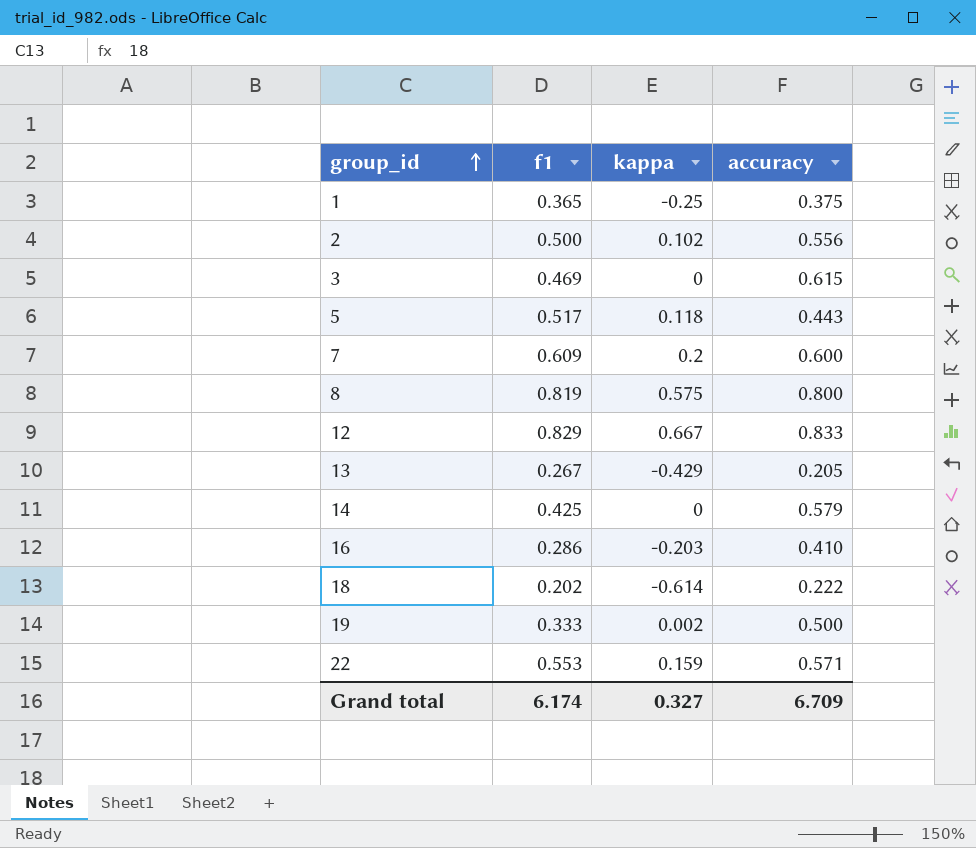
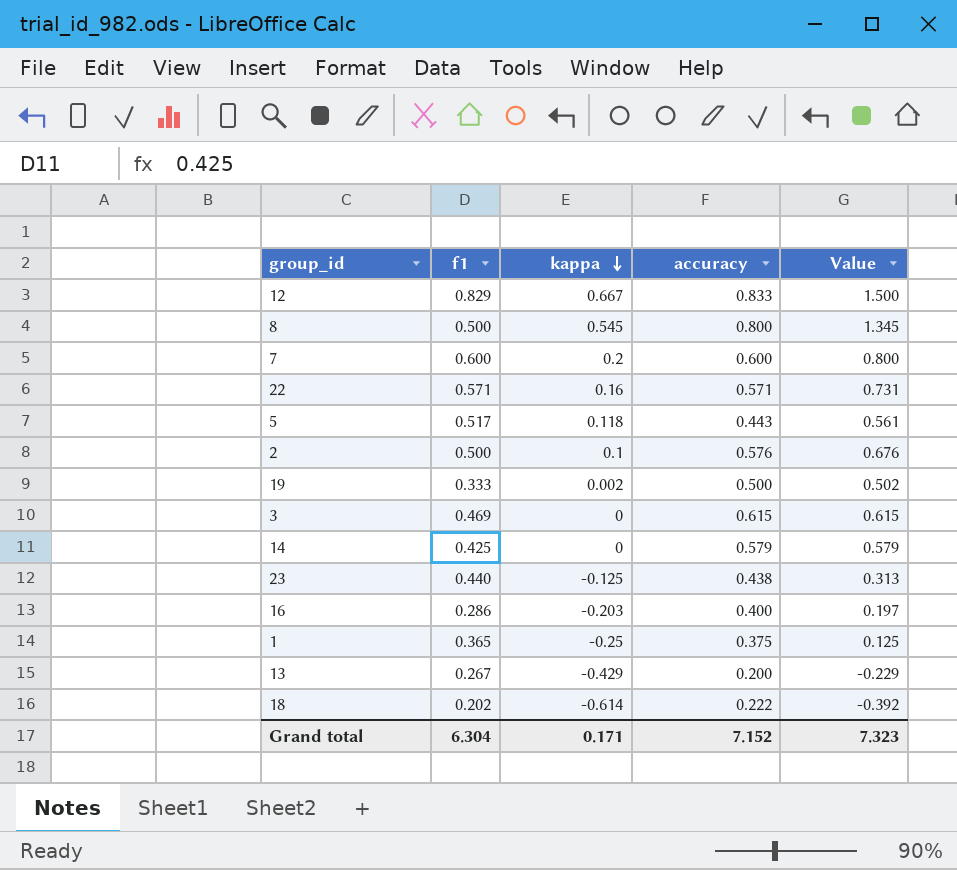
row order: group_id ascending -> kappa descending
column Value | formula: none -> [kappa] + [accuracy]
8 | f1: 0.819 -> 0.500
8 | kappa: 0.575 -> 0.545
7 | f1: 0.609 -> 0.600
22 | f1: 0.553 -> 0.571
22 | kappa: 0.159 -> 0.16
2 | kappa: 0.102 -> 0.1
2 | accuracy: 0.556 -> 0.576
row 23: none -> 0.440 | -0.125 | 0.438 | 0.313
16 | accuracy: 0.410 -> 0.400
13 | accuracy: 0.205 -> 0.200
Grand total | f1: 6.174 -> 6.304
Grand total | kappa: 0.327 -> 0.171
Grand total | accuracy: 6.709 -> 7.152

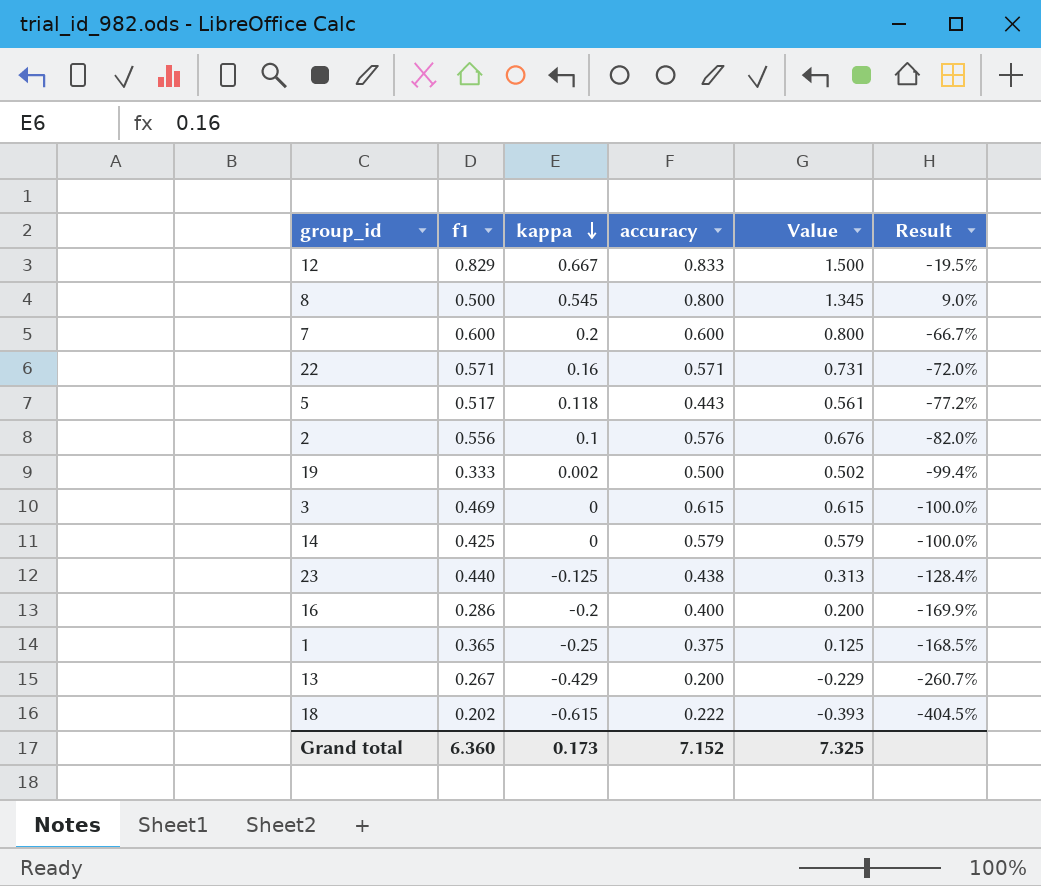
column Result | formula: none -> ([kappa] - [f1]) / [f1]
2 | f1: 0.500 -> 0.556
16 | kappa: -0.203 -> -0.2
16 | Value: 0.197 -> 0.200
18 | kappa: -0.614 -> -0.615
18 | Value: -0.392 -> -0.393
Grand total | f1: 6.304 -> 6.360
Grand total | kappa: 0.171 -> 0.173
Grand total | Value: 7.323 -> 7.325

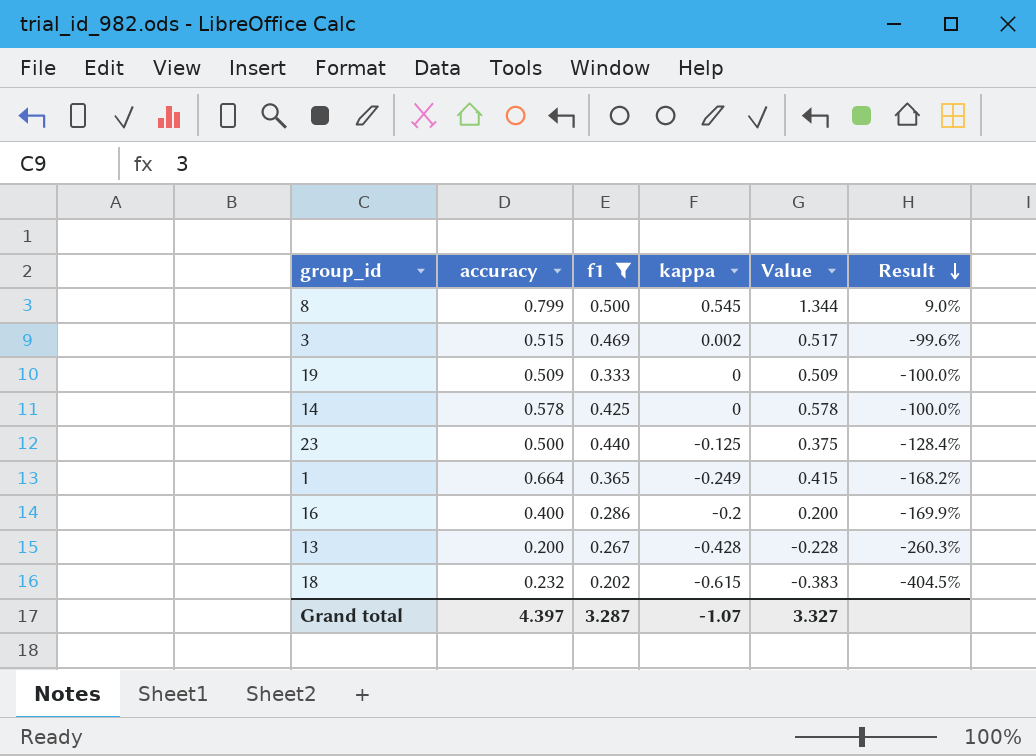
filter: none -> f1 <= 0.500
row order: kappa descending -> Result descending
column accuracy | position: 4 -> 2
8 | accuracy: 0.800 -> 0.799
8 | Value: 1.345 -> 1.344
3 | accuracy: 0.615 -> 0.515
3 | kappa: 0 -> 0.002
3 | Value: 0.615 -> 0.517
3 | Result: -100.0% -> -99.6%
19 | accuracy: 0.500 -> 0.509
19 | kappa: 0.002 -> 0
19 | Value: 0.502 -> 0.509
19 | Result: -99.4% -> -100.0%
14 | accuracy: 0.579 -> 0.578
14 | Value: 0.579 -> 0.578
23 | accuracy: 0.438 -> 0.500
23 | Value: 0.313 -> 0.375
1 | accuracy: 0.375 -> 0.664
1 | kappa: -0.25 -> -0.249
1 | Value: 0.125 -> 0.415
1 | Result: -168.5% -> -168.2%
13 | kappa: -0.429 -> -0.428
13 | Value: -0.229 -> -0.228
13 | Result: -260.7% -> -260.3%
18 | accuracy: 0.222 -> 0.232
18 | Value: -0.393 -> -0.383
Grand total | accuracy: 7.152 -> 4.397
Grand total | f1: 6.360 -> 3.287
Grand total | kappa: 0.173 -> -1.07
Grand total | Value: 7.325 -> 3.327

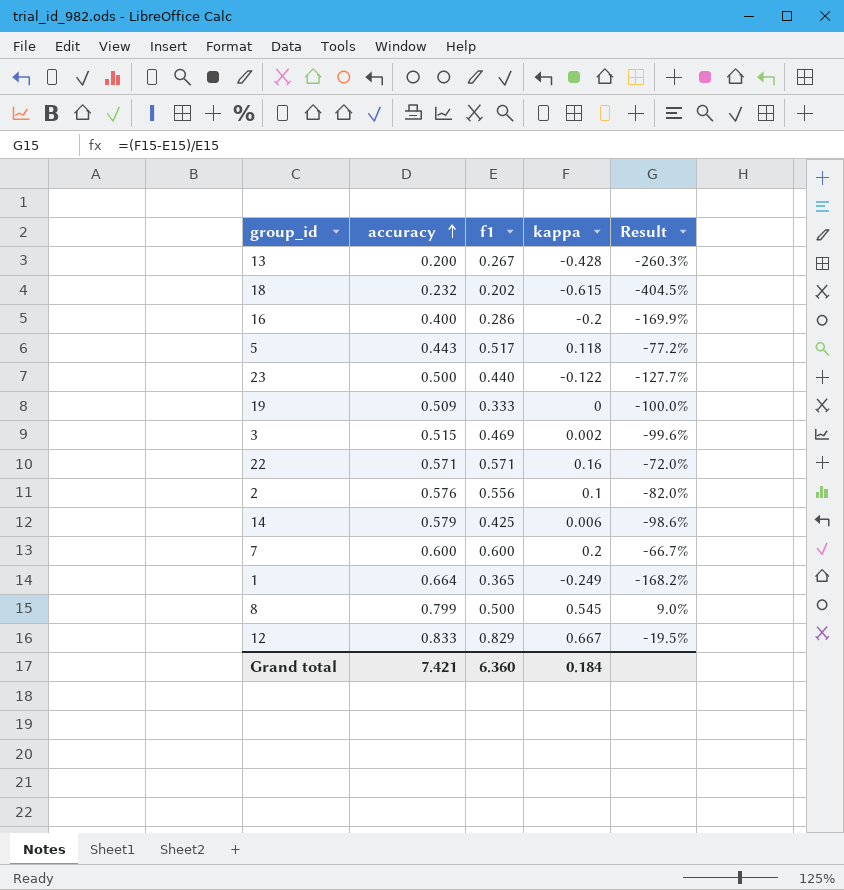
filter: f1 <= 0.500 -> none
row order: Result descending -> accuracy ascending
column Value | formula: [accuracy] + [kappa] -> none
23 | kappa: -0.125 -> -0.122
23 | Result: -128.4% -> -127.7%
14 | accuracy: 0.578 -> 0.579
14 | kappa: 0 -> 0.006
14 | Result: -100.0% -> -98.6%
Grand total | accuracy: 4.397 -> 7.421
Grand total | f1: 3.287 -> 6.360
Grand total | kappa: -1.07 -> 0.184

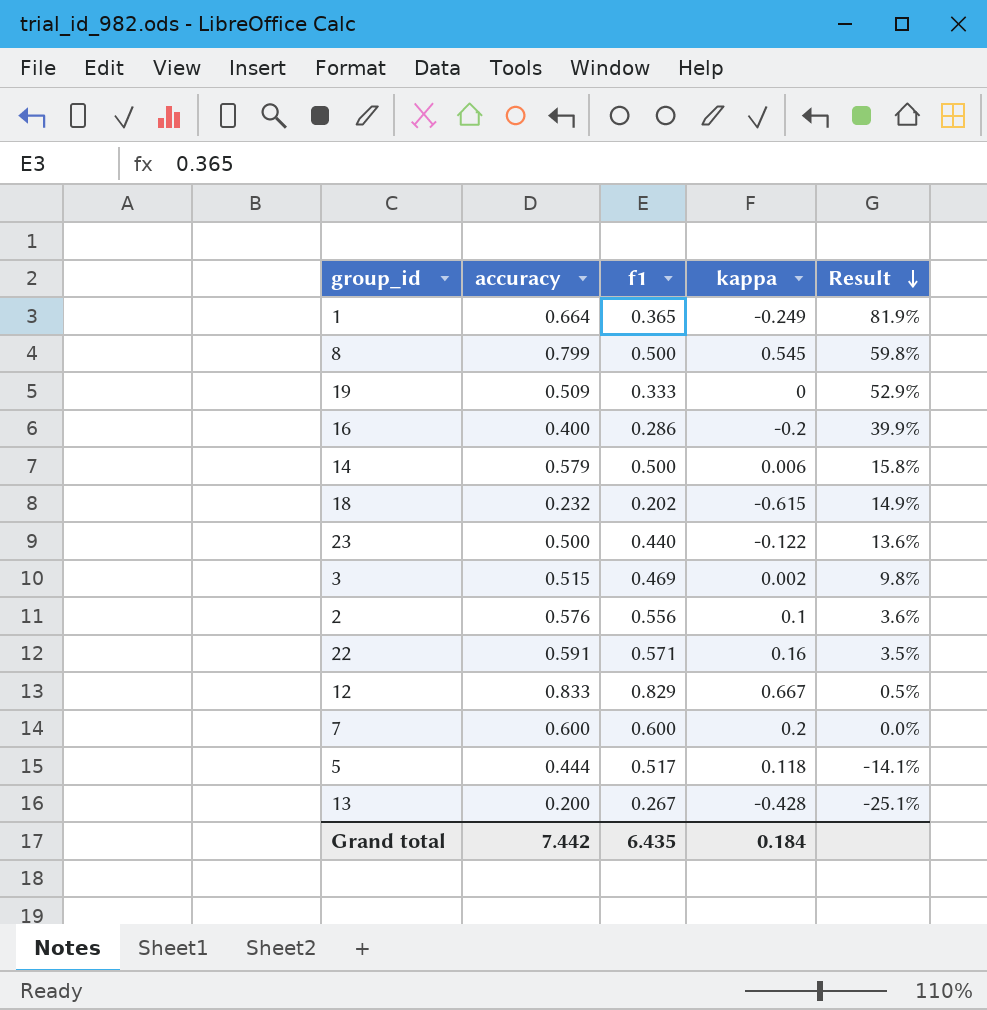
row order: accuracy ascending -> Result descending
column Result | formula: ([kappa] - [f1]) / [f1] -> ([accuracy] - [f1]) / [f1]
14 | f1: 0.425 -> 0.500
22 | accuracy: 0.571 -> 0.591
5 | accuracy: 0.443 -> 0.444
Grand total | accuracy: 7.421 -> 7.442
Grand total | f1: 6.360 -> 6.435

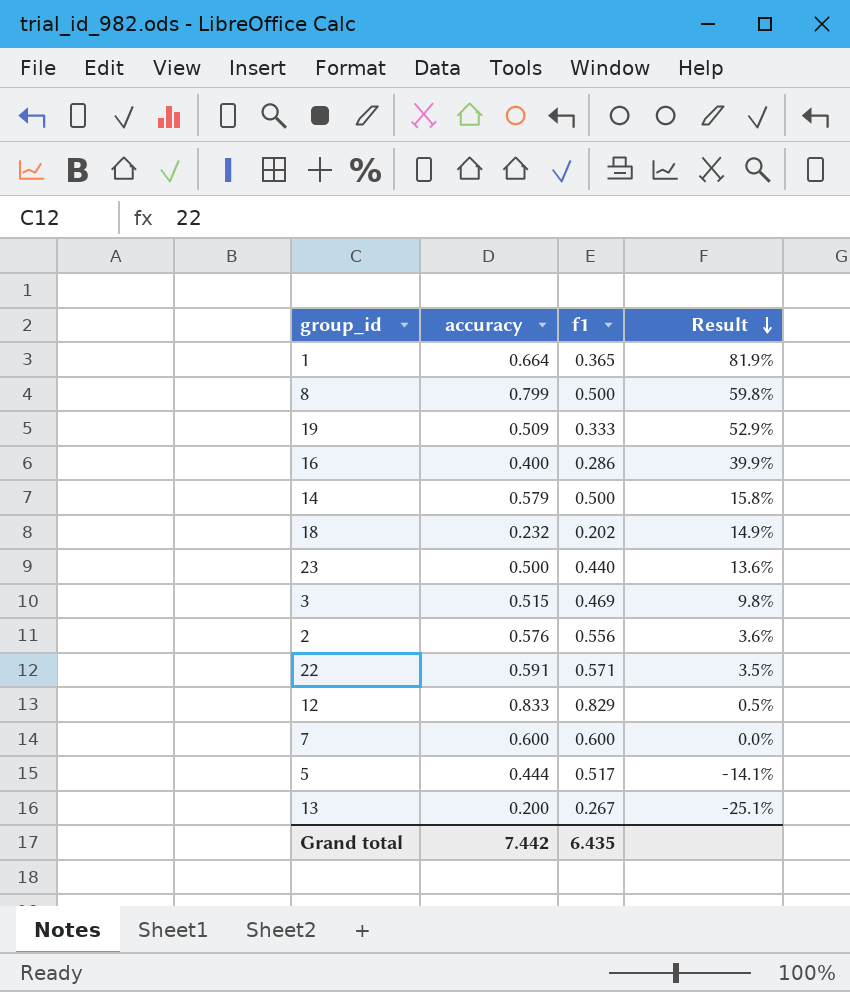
column kappa | position: 4 -> none

